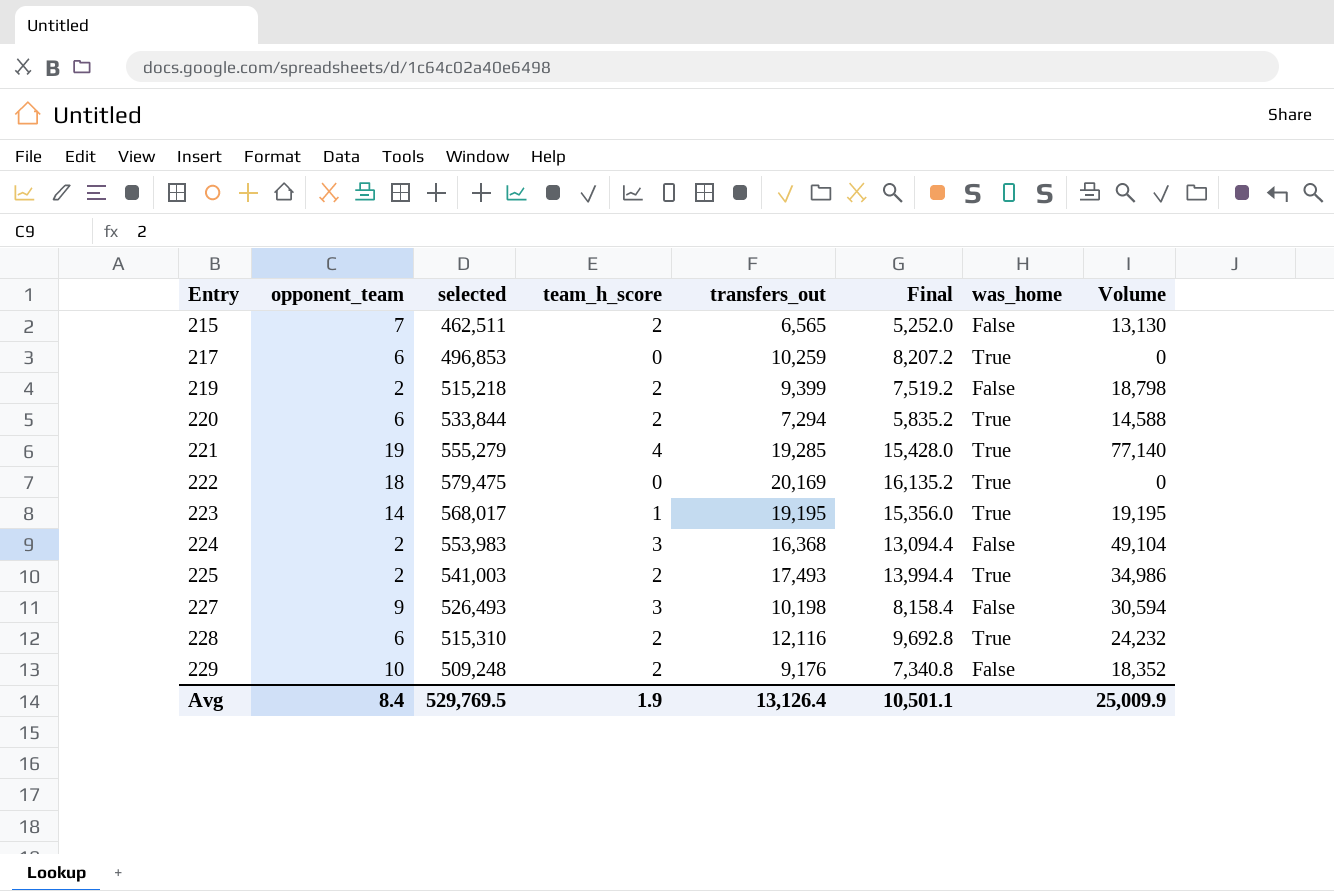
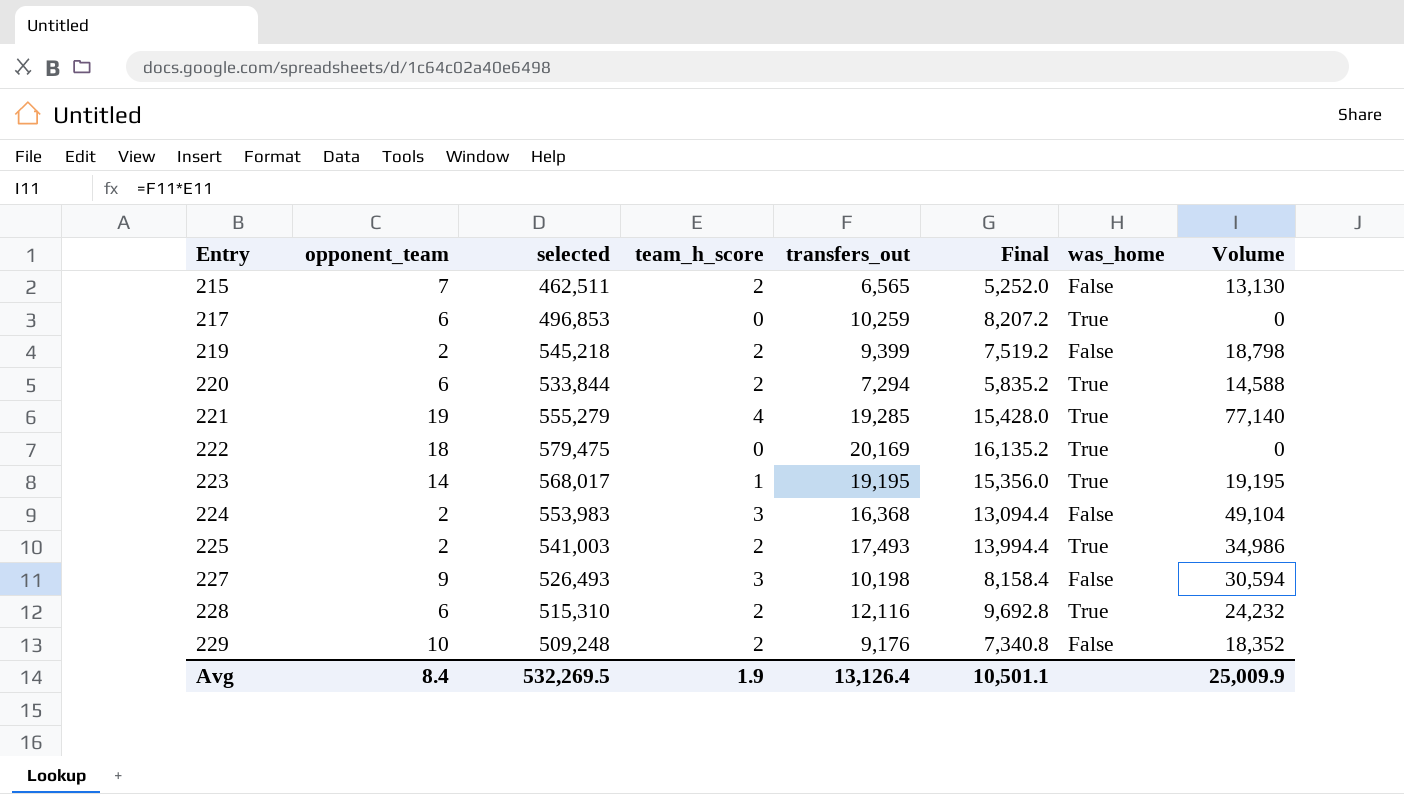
219 | selected: 515,218 -> 545,218
Avg | selected: 529,769.5 -> 532,269.5

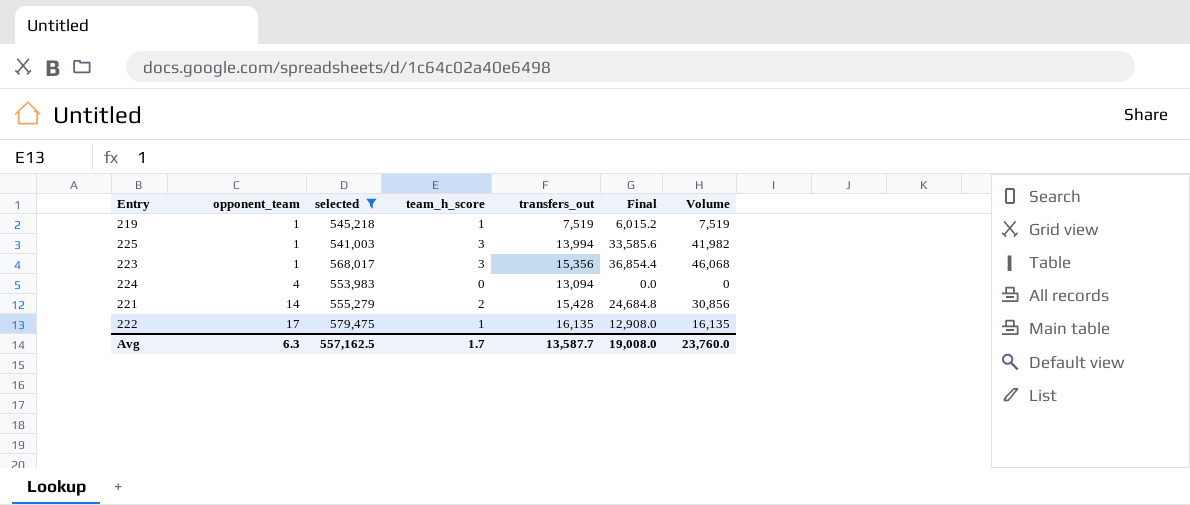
filter: none -> selected >= 541,003
row order: Entry ascending -> opponent_team ascending
column was_home | position: 7 -> none
column Final | formula: [transfers_out] * 0.8 -> [Volume] * 0.8
219 | opponent_team: 2 -> 1
219 | team_h_score: 2 -> 1
219 | transfers_out: 9,399 -> 7,519
219 | Volume: 18,798 -> 7,519
225 | opponent_team: 2 -> 1
225 | team_h_score: 2 -> 3
225 | transfers_out: 17,493 -> 13,994
225 | Volume: 34,986 -> 41,982
223 | opponent_team: 14 -> 1
223 | team_h_score: 1 -> 3
223 | transfers_out: 19,195 -> 15,356
223 | Volume: 19,195 -> 46,068
224 | opponent_team: 2 -> 4
224 | team_h_score: 3 -> 0
224 | transfers_out: 16,368 -> 13,094
224 | Volume: 49,104 -> 0
221 | opponent_team: 19 -> 14
221 | team_h_score: 4 -> 2
221 | transfers_out: 19,285 -> 15,428
221 | Volume: 77,140 -> 30,856
222 | opponent_team: 18 -> 17
222 | team_h_score: 0 -> 1
222 | transfers_out: 20,169 -> 16,135
222 | Volume: 0 -> 16,135
Avg | opponent_team: 8.4 -> 6.3
Avg | selected: 532,269.5 -> 557,162.5
Avg | team_h_score: 1.9 -> 1.7
Avg | transfers_out: 13,126.4 -> 13,587.7
Avg | Final: 10,501.1 -> 19,008.0
Avg | Volume: 25,009.9 -> 23,760.0

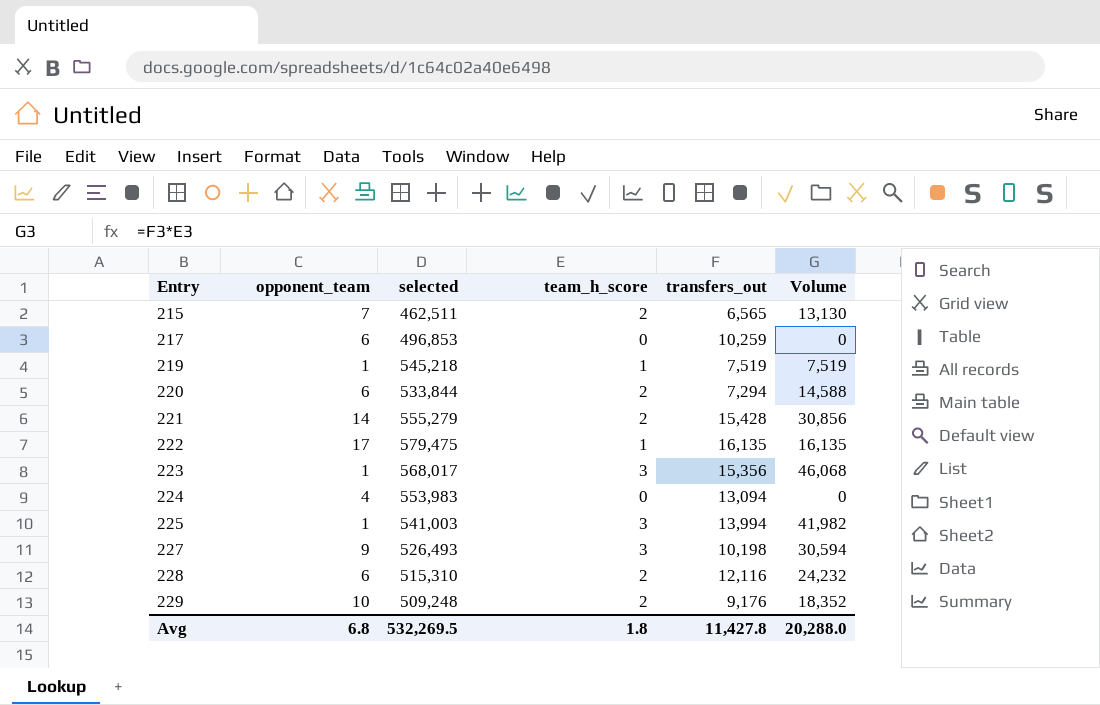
filter: selected >= 541,003 -> none
row order: opponent_team ascending -> Entry ascending
column Final | formula: [Volume] * 0.8 -> none
Avg | opponent_team: 6.3 -> 6.8
Avg | selected: 557,162.5 -> 532,269.5
Avg | team_h_score: 1.7 -> 1.8
Avg | transfers_out: 13,587.7 -> 11,427.8
Avg | Volume: 23,760.0 -> 20,288.0

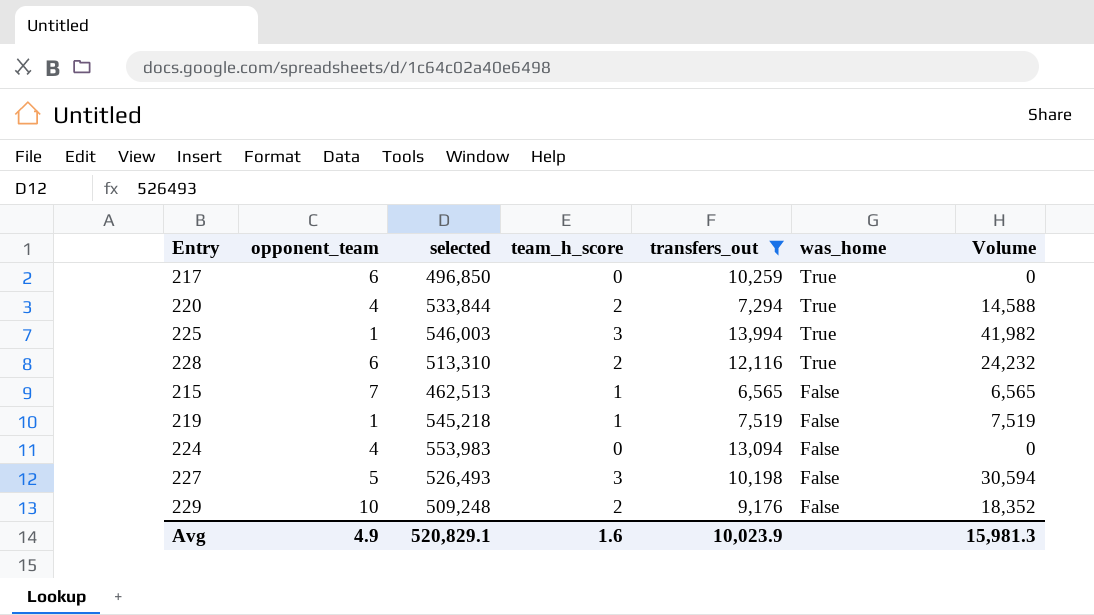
filter: none -> transfers_out <= 13,994
row order: Entry ascending -> was_home descending
column was_home | position: none -> 6
217 | selected: 496,853 -> 496,850
220 | opponent_team: 6 -> 4
225 | selected: 541,003 -> 546,003
228 | selected: 515,310 -> 513,310
215 | selected: 462,511 -> 462,513
215 | team_h_score: 2 -> 1
215 | Volume: 13,130 -> 6,565
227 | opponent_team: 9 -> 5
Avg | opponent_team: 6.8 -> 4.9
Avg | selected: 532,269.5 -> 520,829.1
Avg | team_h_score: 1.8 -> 1.6
Avg | transfers_out: 11,427.8 -> 10,023.9
Avg | Volume: 20,288.0 -> 15,981.3

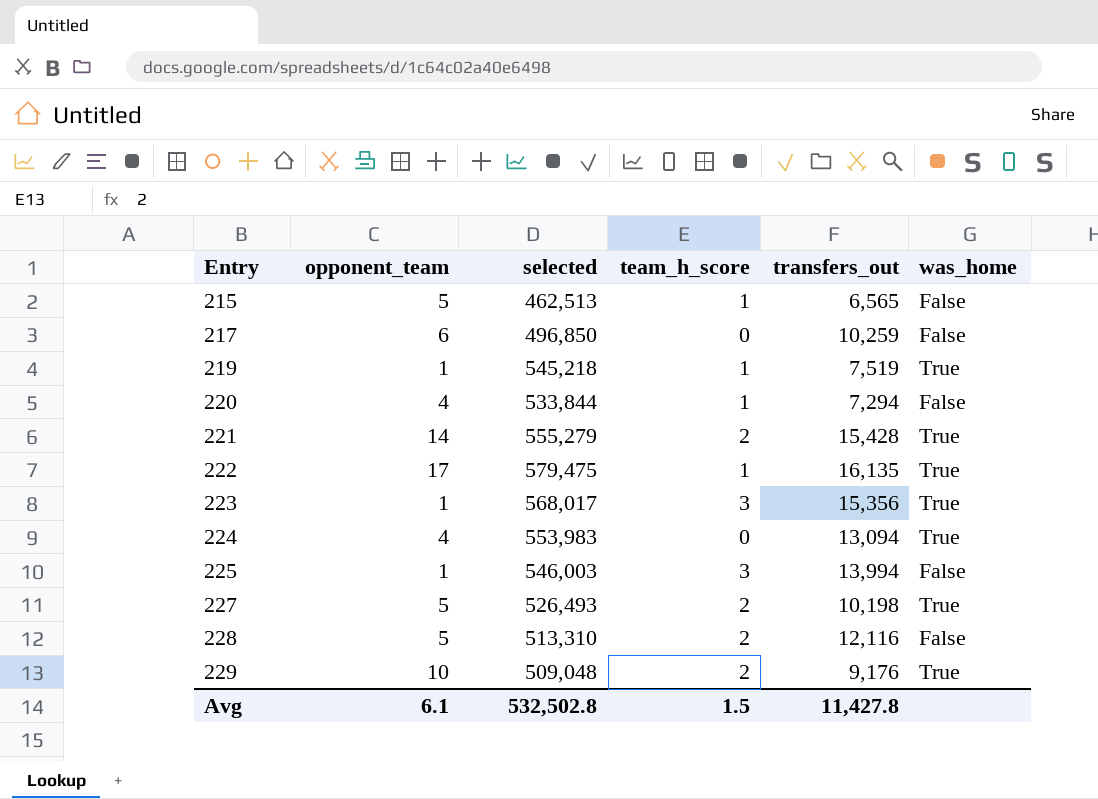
filter: transfers_out <= 13,994 -> none
row order: was_home descending -> Entry ascending
column Volume | formula: [team_h_score] * [transfers_out] -> none
215 | opponent_team: 7 -> 5
217 | was_home: True -> False
219 | was_home: False -> True
220 | team_h_score: 2 -> 1
220 | was_home: True -> False
224 | was_home: False -> True
225 | was_home: True -> False
227 | team_h_score: 3 -> 2
227 | was_home: False -> True
228 | opponent_team: 6 -> 5
228 | was_home: True -> False
229 | selected: 509,248 -> 509,048
229 | was_home: False -> True
Avg | opponent_team: 4.9 -> 6.1
Avg | selected: 520,829.1 -> 532,502.8
Avg | team_h_score: 1.6 -> 1.5
Avg | transfers_out: 10,023.9 -> 11,427.8

